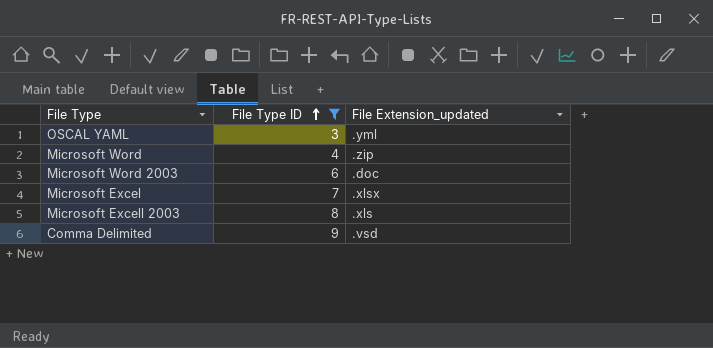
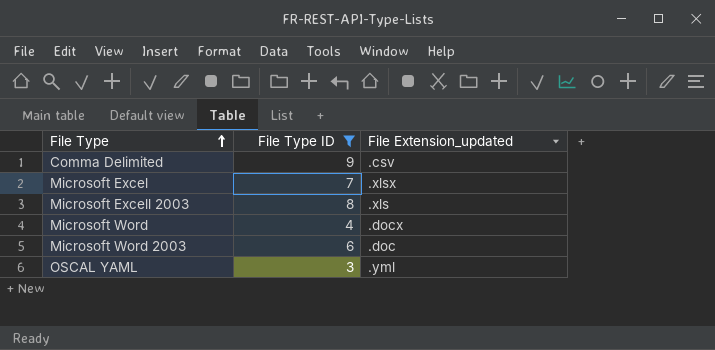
row order: File Type ID ascending -> File Type ascending
Comma Delimited | File Extension_updated: .vsd -> .csv
Microsoft Word | File Extension_updated: .zip -> .docx

